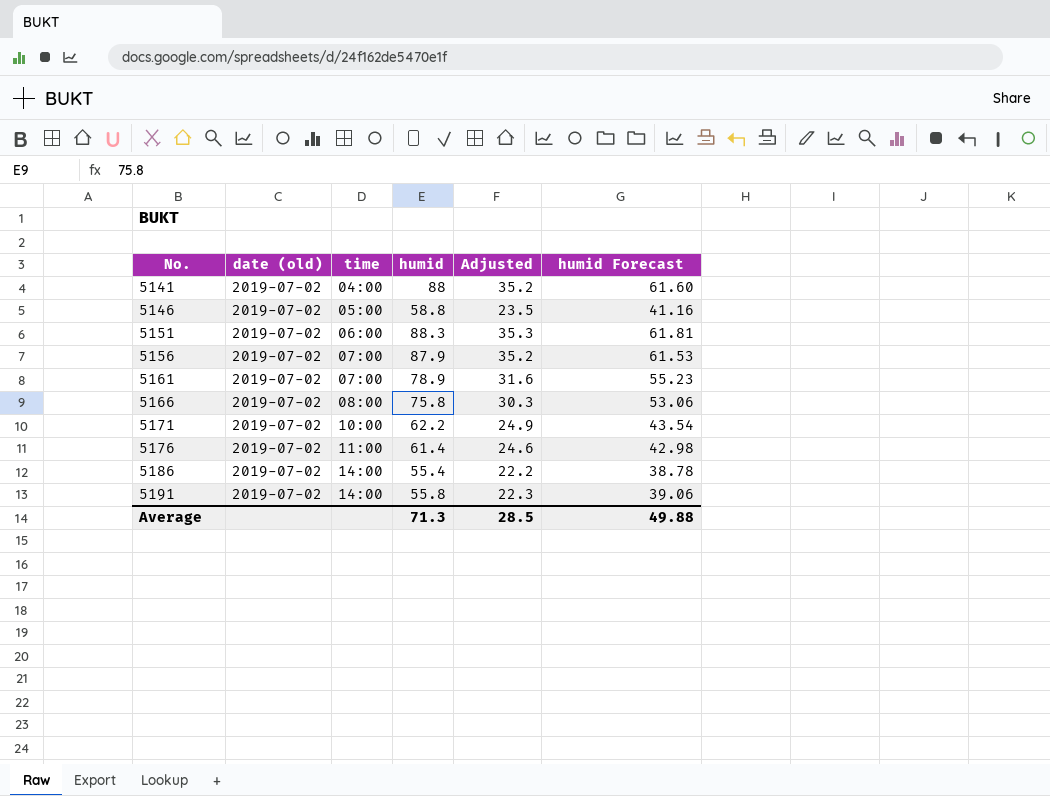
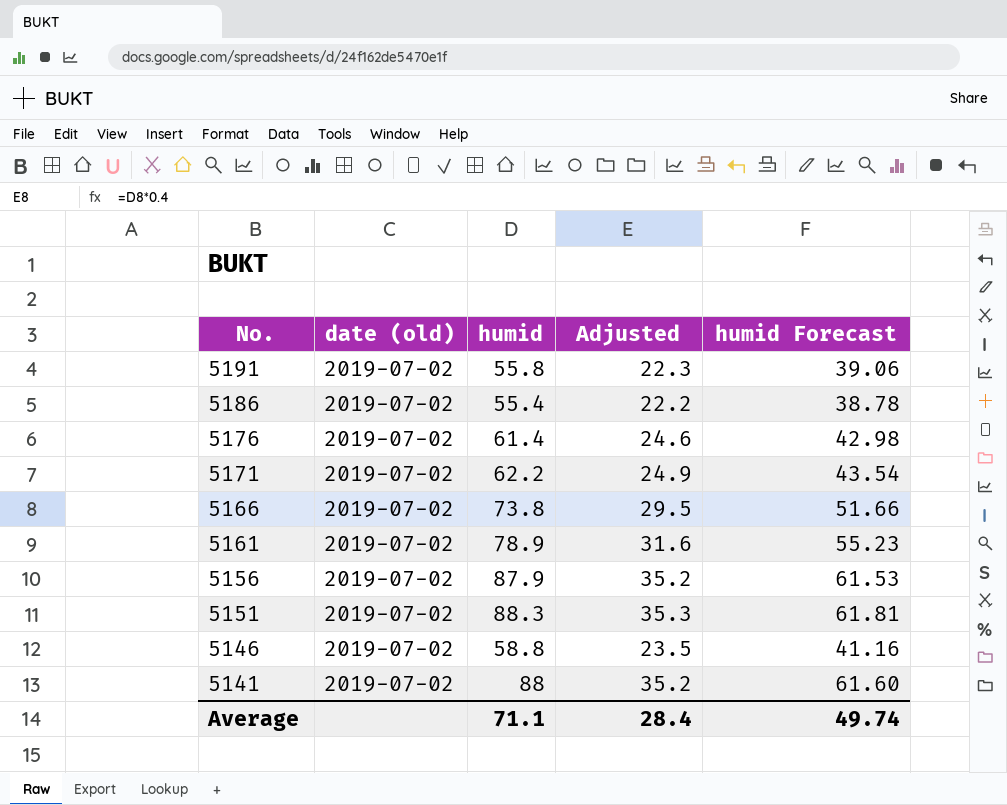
row order: No. ascending -> No. descending
column time | position: 3 -> none
5166 | humid: 75.8 -> 73.8
5166 | Adjusted: 30.3 -> 29.5
5166 | humid Forecast: 53.06 -> 51.66
Average | humid: 71.3 -> 71.1
Average | Adjusted: 28.5 -> 28.4
Average | humid Forecast: 49.88 -> 49.74

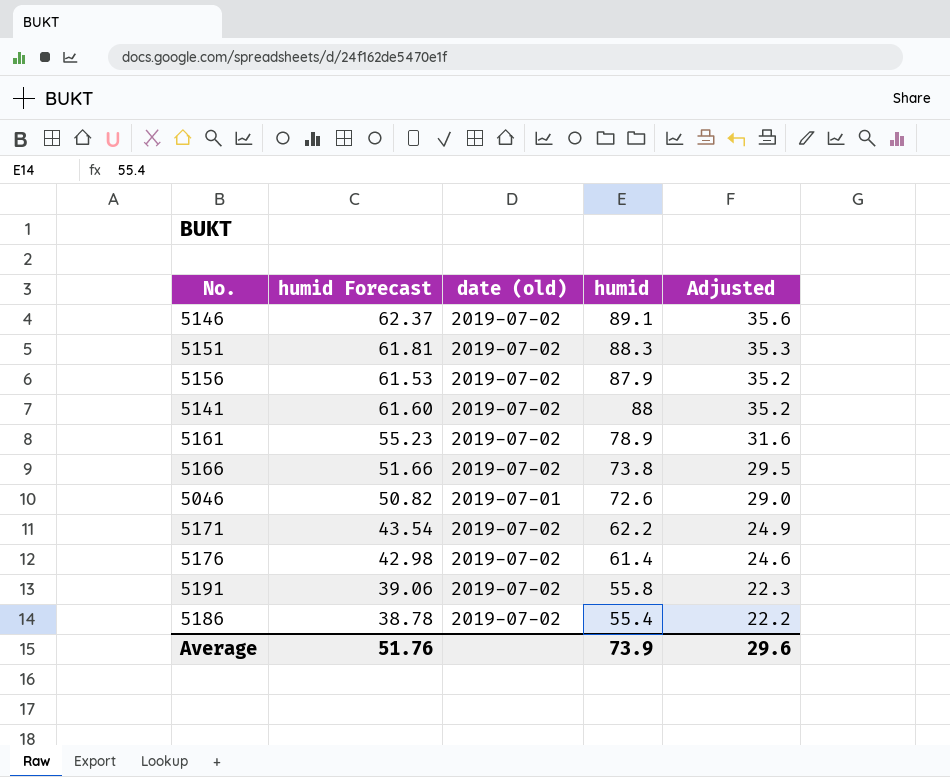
row order: No. descending -> Adjusted descending
column humid Forecast | position: 5 -> 2
5146 | humid Forecast: 41.16 -> 62.37
5146 | humid: 58.8 -> 89.1
5146 | Adjusted: 23.5 -> 35.6
row 5046: none -> 50.82 | 2019-07-01 | 72.6 | 29.0
Average | humid Forecast: 49.74 -> 51.76
Average | humid: 71.1 -> 73.9
Average | Adjusted: 28.4 -> 29.6

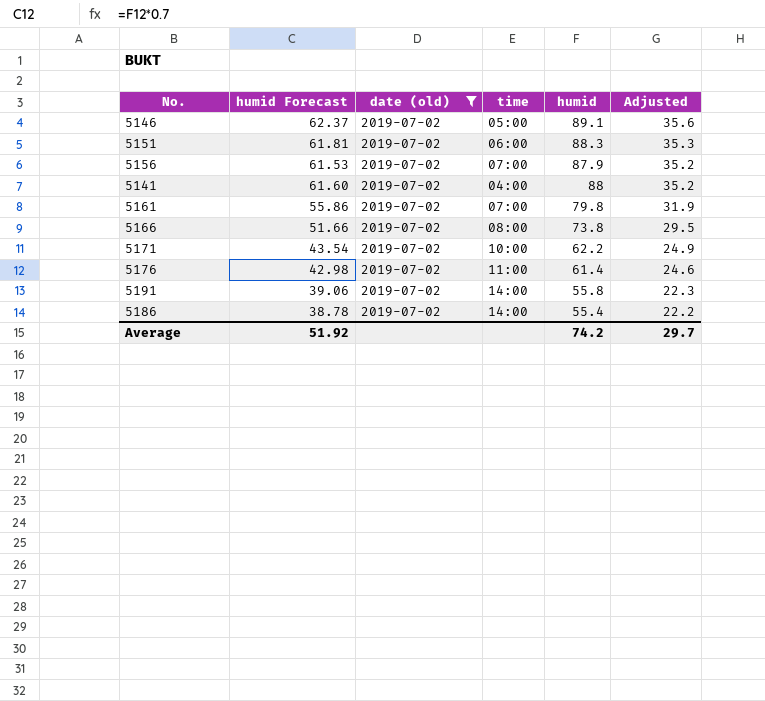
filter: none -> date (old) = 2019-07-02
column time | position: none -> 4
5161 | humid Forecast: 55.23 -> 55.86
5161 | humid: 78.9 -> 79.8
5161 | Adjusted: 31.6 -> 31.9
Average | humid Forecast: 51.76 -> 51.92
Average | humid: 73.9 -> 74.2
Average | Adjusted: 29.6 -> 29.7

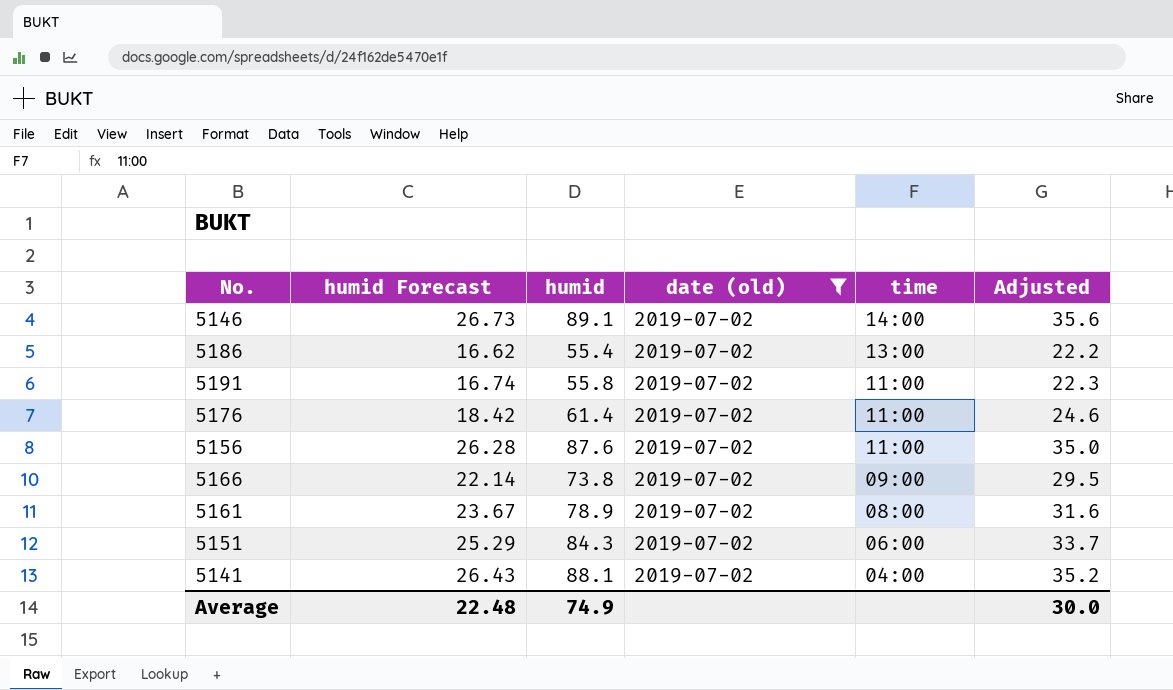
row order: Adjusted descending -> time descending
column humid Forecast | formula: [humid] * 0.7 -> [humid] * 0.3
column humid | position: 5 -> 3
row 5171: 43.54 | 2019-07-02 | 10:00 | 62.2 | 24.9 -> none
5146 | time: 05:00 -> 14:00
5186 | time: 14:00 -> 13:00
5191 | time: 14:00 -> 11:00
5156 | humid: 87.9 -> 87.6
5156 | time: 07:00 -> 11:00
5156 | Adjusted: 35.2 -> 35.0
5166 | time: 08:00 -> 09:00
5161 | humid: 79.8 -> 78.9
5161 | time: 07:00 -> 08:00
5161 | Adjusted: 31.9 -> 31.6
5151 | humid: 88.3 -> 84.3
5151 | Adjusted: 35.3 -> 33.7
5141 | humid: 88 -> 88.1
Average | humid Forecast: 51.92 -> 22.48
Average | humid: 74.2 -> 74.9
Average | Adjusted: 29.7 -> 30.0

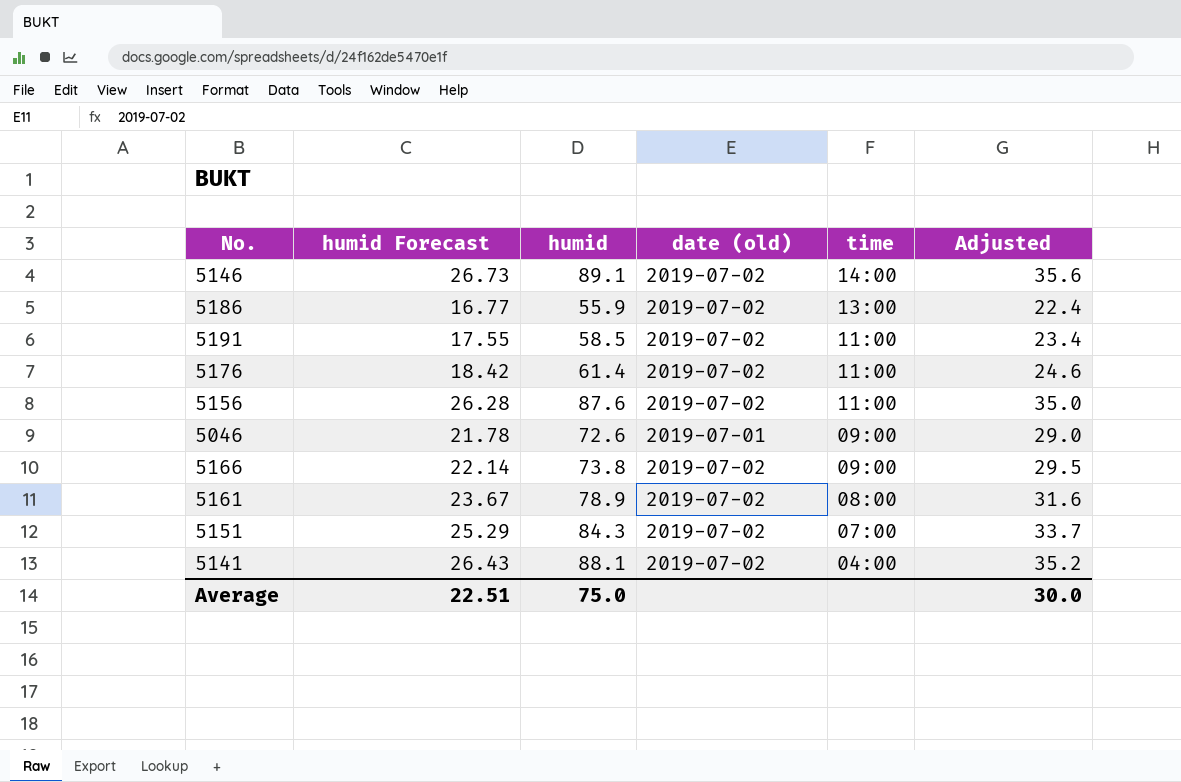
filter: date (old) = 2019-07-02 -> none
5186 | humid Forecast: 16.62 -> 16.77
5186 | humid: 55.4 -> 55.9
5186 | Adjusted: 22.2 -> 22.4
5191 | humid Forecast: 16.74 -> 17.55
5191 | humid: 55.8 -> 58.5
5191 | Adjusted: 22.3 -> 23.4
5151 | time: 06:00 -> 07:00
Average | humid Forecast: 22.48 -> 22.51
Average | humid: 74.9 -> 75.0

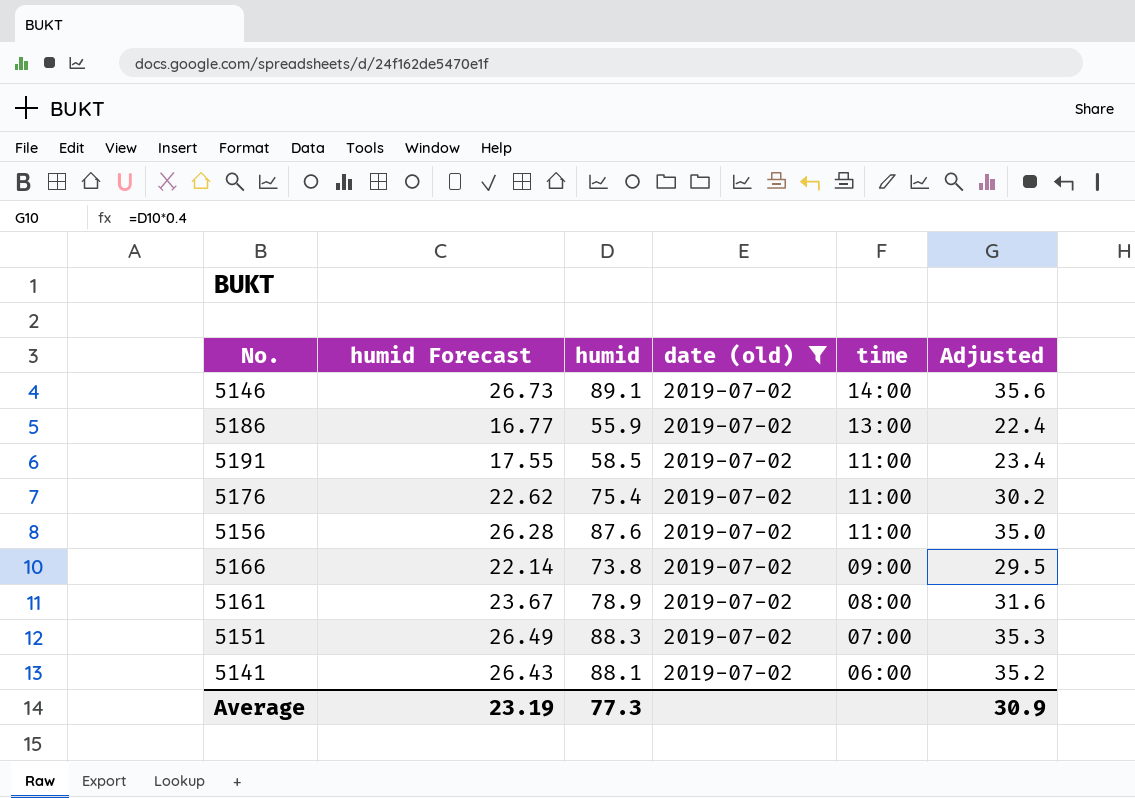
filter: none -> date (old) = 2019-07-02
5176 | humid Forecast: 18.42 -> 22.62
5176 | humid: 61.4 -> 75.4
5176 | Adjusted: 24.6 -> 30.2
5151 | humid Forecast: 25.29 -> 26.49
5151 | humid: 84.3 -> 88.3
5151 | Adjusted: 33.7 -> 35.3
5141 | time: 04:00 -> 06:00
Average | humid Forecast: 22.51 -> 23.19
Average | humid: 75.0 -> 77.3
Average | Adjusted: 30.0 -> 30.9

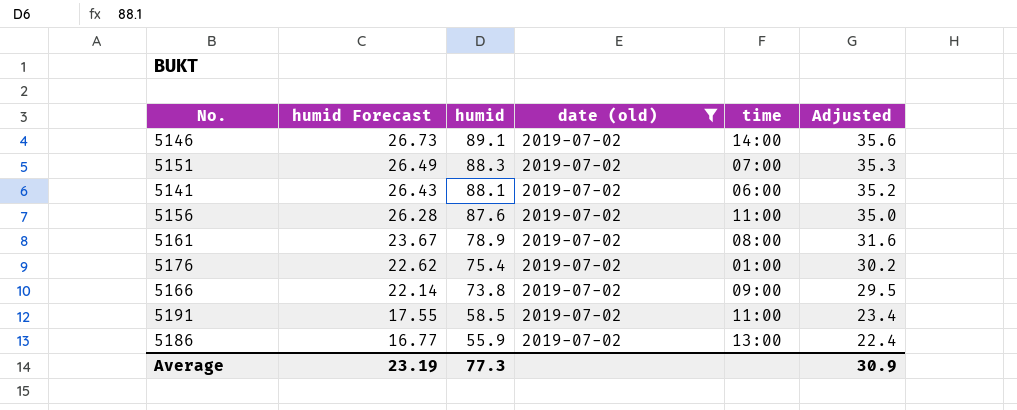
row order: time descending -> humid Forecast descending
5176 | time: 11:00 -> 01:00

